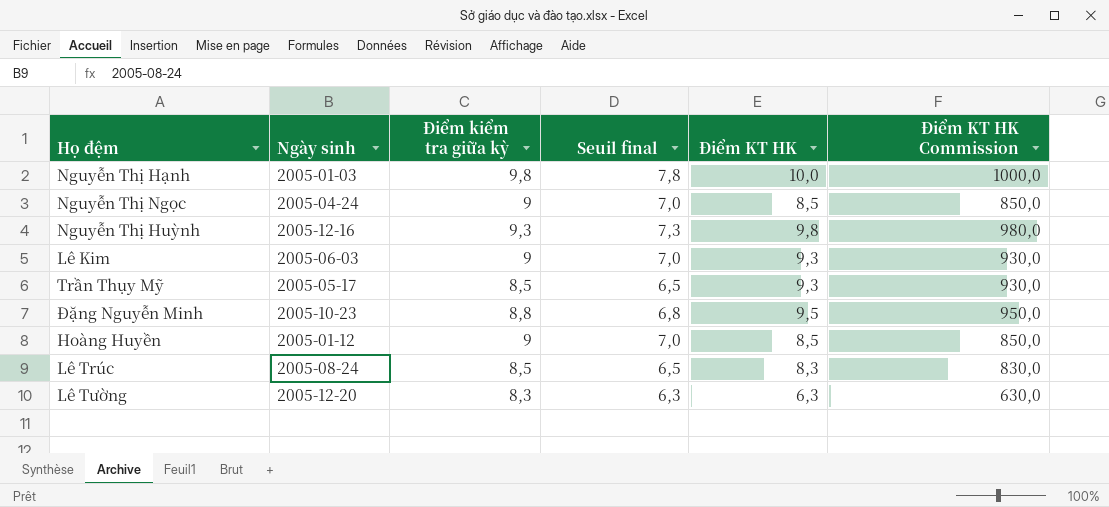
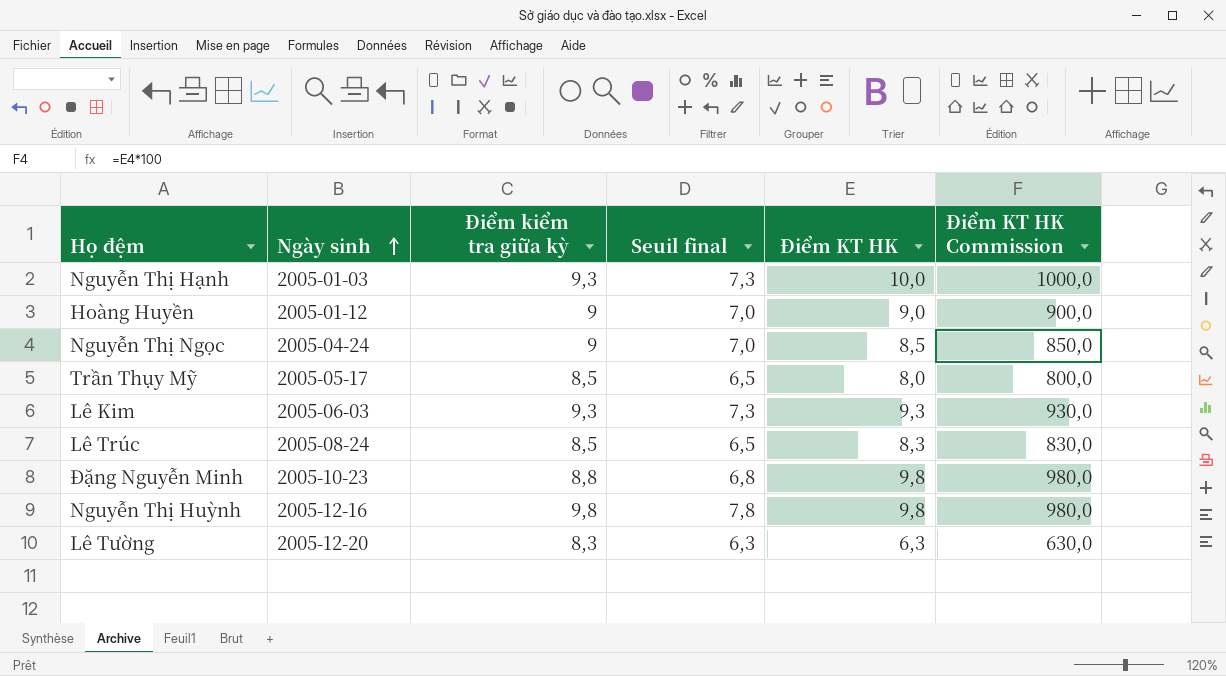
row order: none -> Ngày sinh ascending
Nguyễn Thị Hạnh | Điểm kiểm tra giữa kỳ: 9,8 -> 9,3
Nguyễn Thị Hạnh | Seuil final: 7,8 -> 7,3
Hoàng Huyền | Điểm KT HK: 8,5 -> 9,0
Hoàng Huyền | Điểm KT HK Commission: 850,0 -> 900,0
Trần Thụy Mỹ | Điểm KT HK: 9,3 -> 8,0
Trần Thụy Mỹ | Điểm KT HK Commission: 930,0 -> 800,0
Lê Kim | Điểm kiểm tra giữa kỳ: 9 -> 9,3
Lê Kim | Seuil final: 7,0 -> 7,3
Đặng Nguyễn Minh | Điểm KT HK: 9,5 -> 9,8
Đặng Nguyễn Minh | Điểm KT HK Commission: 950,0 -> 980,0
Nguyễn Thị Huỳnh | Điểm kiểm tra giữa kỳ: 9,3 -> 9,8
Nguyễn Thị Huỳnh | Seuil final: 7,3 -> 7,8

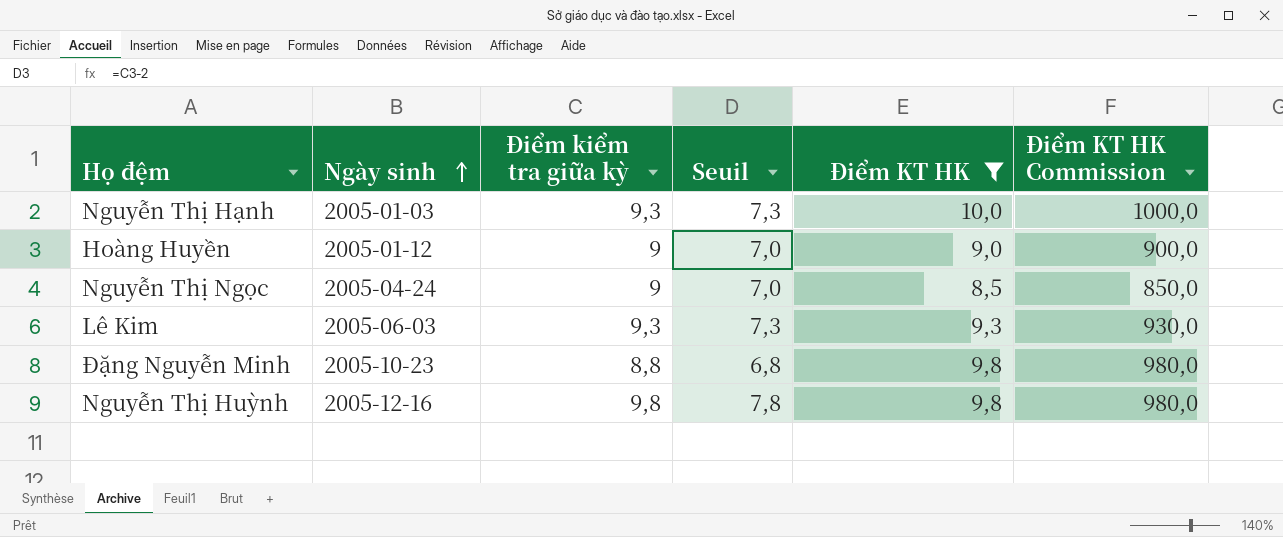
filter: none -> Điểm KT HK >= 8,5
column name: Seuil final -> Seuil

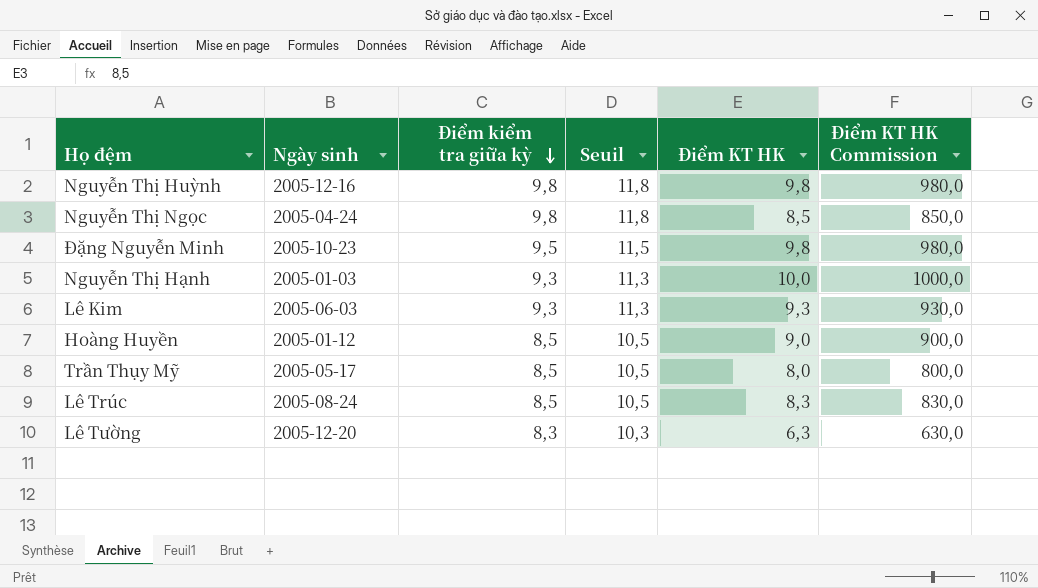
filter: Điểm KT HK >= 8,5 -> none
row order: Ngày sinh ascending -> Điểm kiểm tra giữa kỳ descending
column Seuil | formula: [Điểm kiểm tra giữa kỳ] - 2 -> [Điểm kiểm tra giữa kỳ] + 2
Nguyễn Thị Ngọc | Điểm kiểm tra giữa kỳ: 9 -> 9,8
Đặng Nguyễn Minh | Điểm kiểm tra giữa kỳ: 8,8 -> 9,5
Hoàng Huyền | Điểm kiểm tra giữa kỳ: 9 -> 8,5

